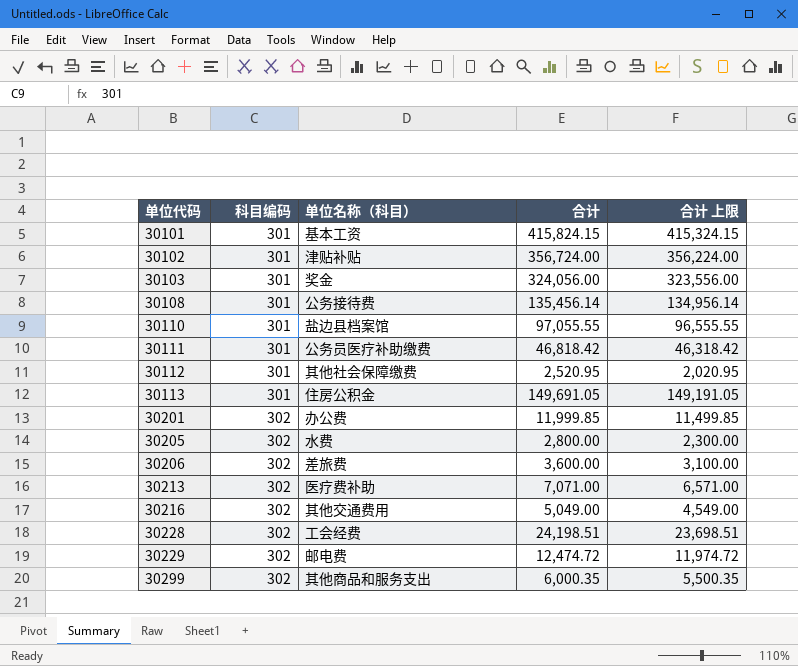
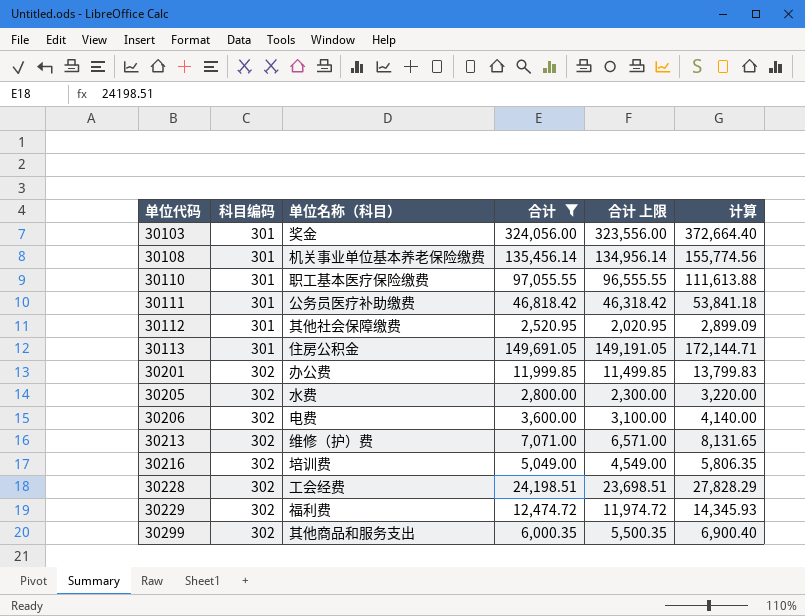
filter: none -> 合计 <= 324,056.00
column 计算 | formula: none -> [合计] * 1.15
30108 | 单位名称（科目）: 公务接待费 -> 机关事业单位基本养老保险缴费
30110 | 单位名称（科目）: 盐边县档案馆 -> 职工基本医疗保险缴费
30206 | 单位名称（科目）: 差旅费 -> 电费
30213 | 单位名称（科目）: 医疗费补助 -> 维修（护）费
30216 | 单位名称（科目）: 其他交通费用 -> 培训费
30229 | 单位名称（科目）: 邮电费 -> 福利费

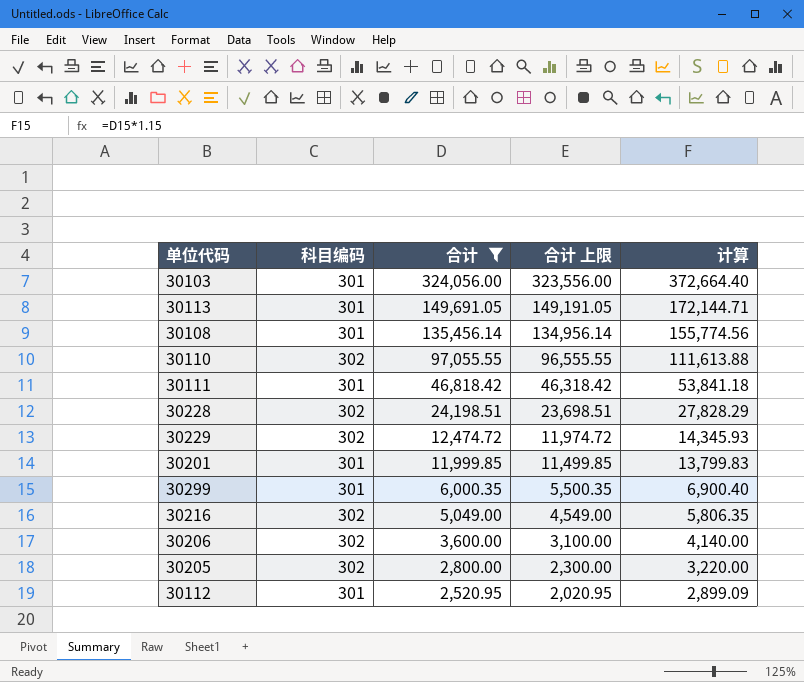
row order: 单位代码 ascending -> 合计 descending
column 单位名称（科目） | position: 3 -> none
row 30213: 302 | 维修（护）费 | 7,071.00 | 6,571.00 | 8,131.65 -> none
30110 | 科目编码: 301 -> 302
30201 | 科目编码: 302 -> 301
30299 | 科目编码: 302 -> 301

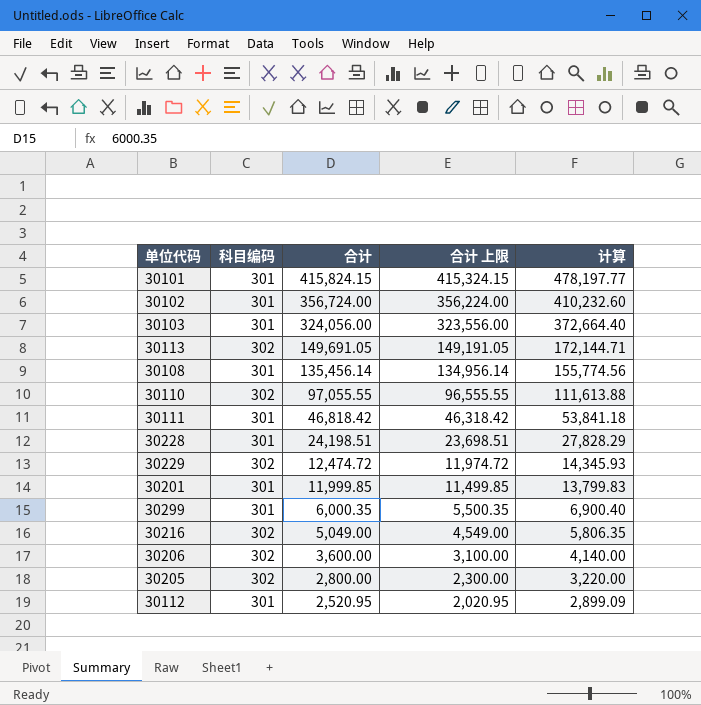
filter: 合计 <= 324,056.00 -> none
30113 | 科目编码: 301 -> 302
30228 | 科目编码: 302 -> 301

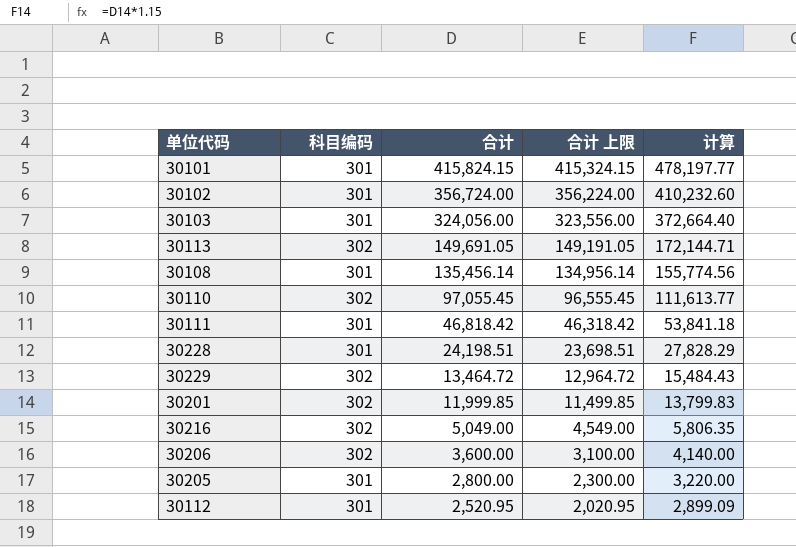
row 30299: 301 | 6,000.35 | 5,500.35 | 6,900.40 -> none
30110 | 合计: 97,055.55 -> 97,055.45
30110 | 合计 上限: 96,555.55 -> 96,555.45
30110 | 计算: 111,613.88 -> 111,613.77
30229 | 合计: 12,474.72 -> 13,464.72
30229 | 合计 上限: 11,974.72 -> 12,964.72
30229 | 计算: 14,345.93 -> 15,484.43
30201 | 科目编码: 301 -> 302
30205 | 科目编码: 302 -> 301

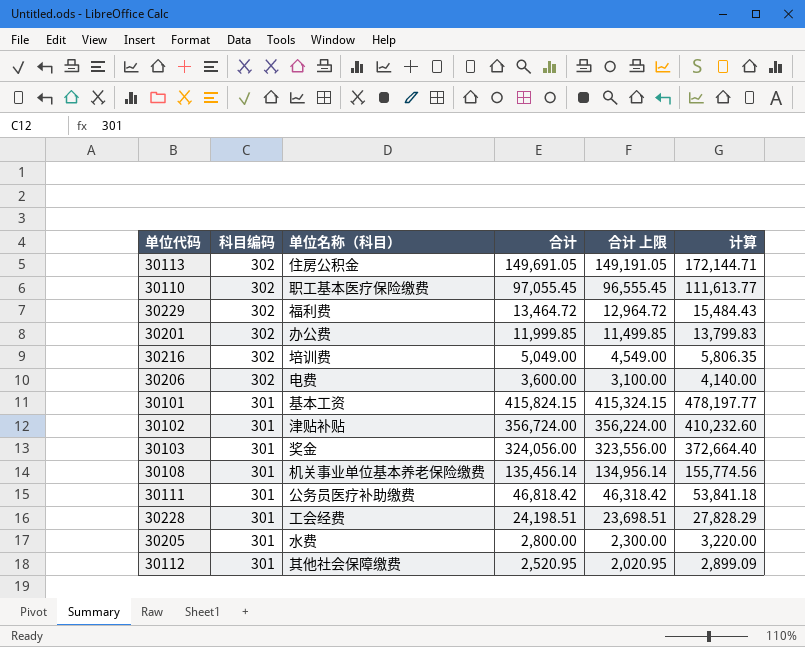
row order: 合计 descending -> 科目编码 descending
column 单位名称（科目） | position: none -> 3

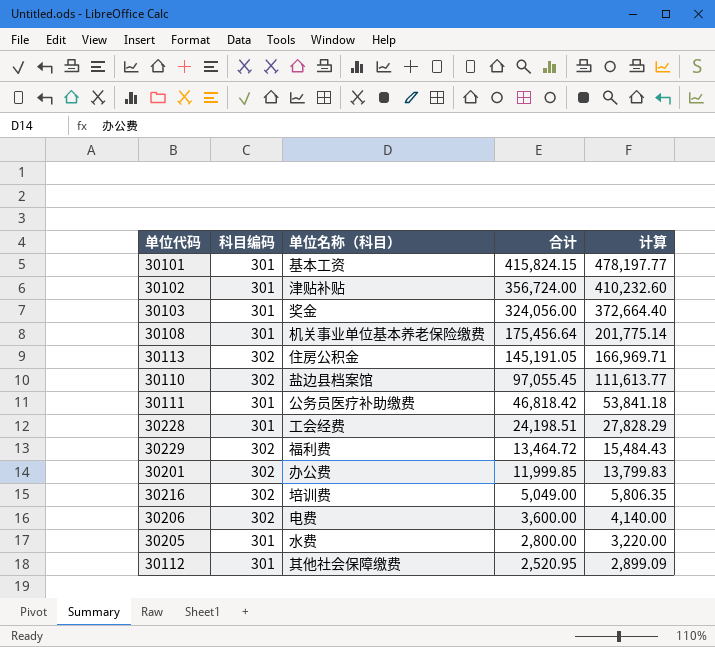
row order: 科目编码 descending -> 合计 descending
column 合计 上限 | formula: [合计] - 500 -> none
30108 | 合计: 135,456.14 -> 175,456.64
30108 | 计算: 155,774.56 -> 201,775.14
30113 | 合计: 149,691.05 -> 145,191.05
30113 | 计算: 172,144.71 -> 166,969.71
30110 | 单位名称（科目）: 职工基本医疗保险缴费 -> 盐边县档案馆

